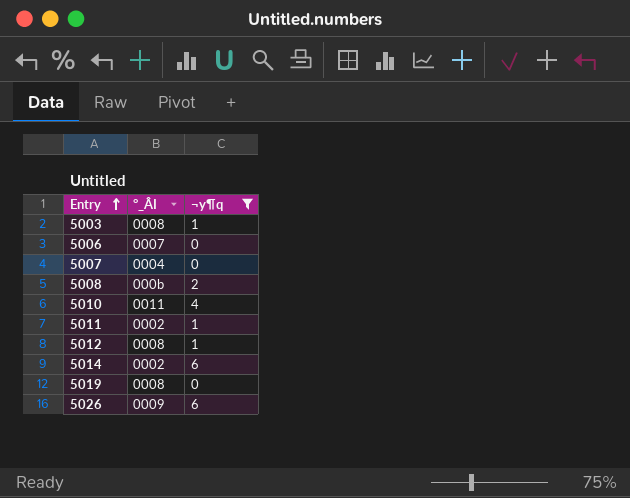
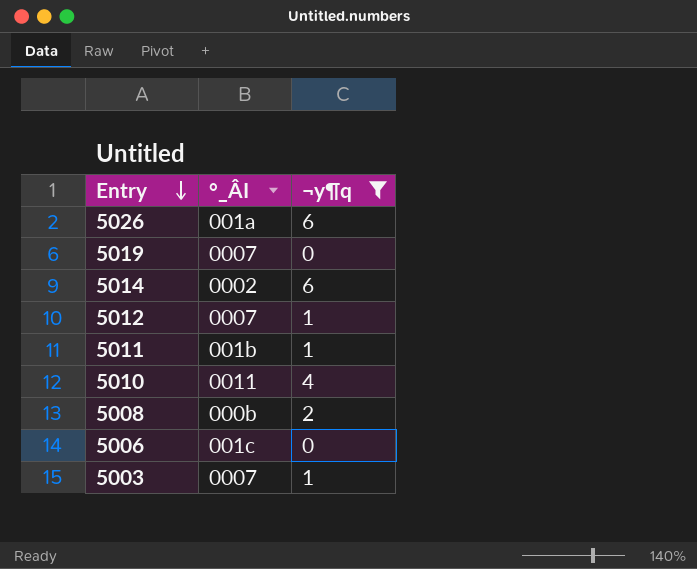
row order: Entry ascending -> Entry descending
row 5007: 0004 | 0 -> none
5026 | °_ÂI: 0009 -> 001a
5019 | °_ÂI: 0008 -> 0007
5012 | °_ÂI: 0008 -> 0007
5011 | °_ÂI: 0002 -> 001b
5006 | °_ÂI: 0007 -> 001c
5003 | °_ÂI: 0008 -> 0007

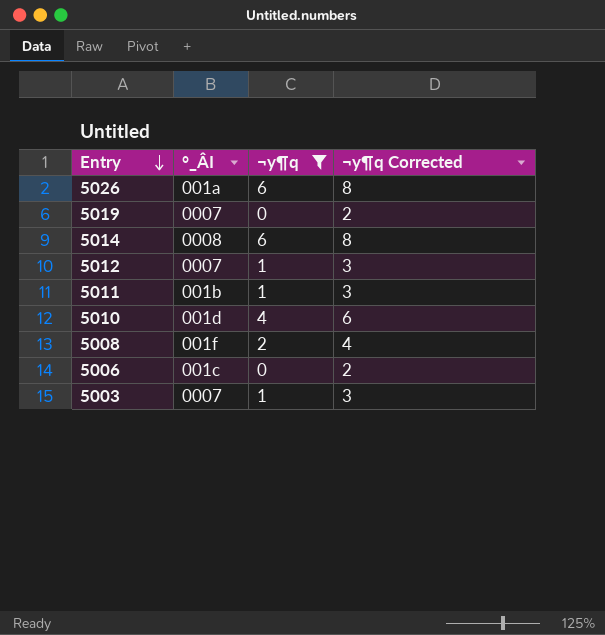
column ¬y¶q Corrected | formula: none -> [¬y¶q] + 2
5014 | °_ÂI: 0002 -> 0008
5010 | °_ÂI: 0011 -> 001d
5008 | °_ÂI: 000b -> 001f

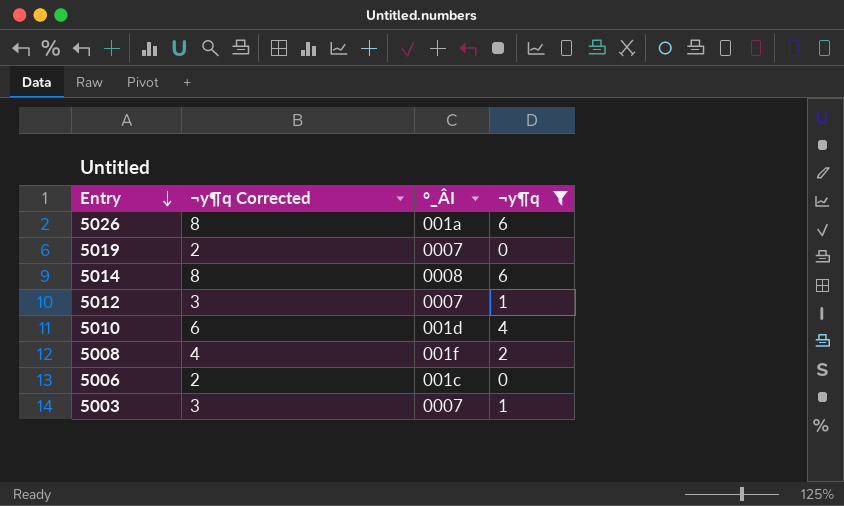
column ¬y¶q Corrected | position: 4 -> 2
row 5011: 001b | 1 | 3 -> none

